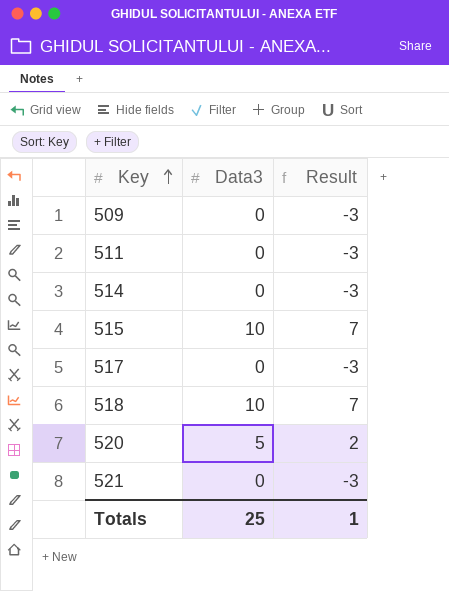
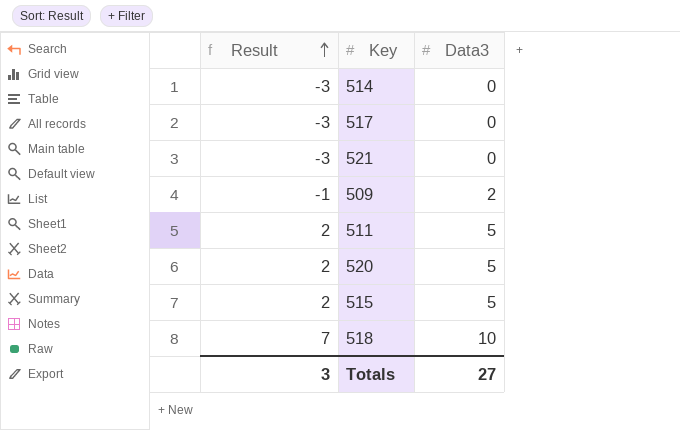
row order: Key ascending -> Result ascending
column Result | position: 3 -> 1
509 | Result: -3 -> -1
509 | Data3: 0 -> 2
511 | Result: -3 -> 2
511 | Data3: 0 -> 5
515 | Result: 7 -> 2
515 | Data3: 10 -> 5
Totals | Result: 1 -> 3
Totals | Data3: 25 -> 27

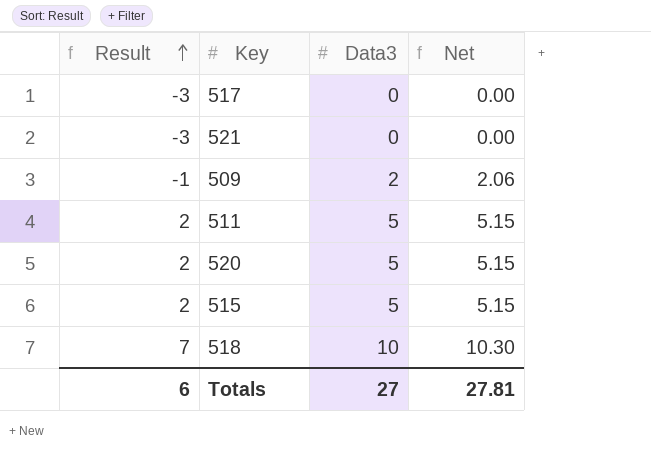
column Net | formula: none -> [Data3] * 1.03
row 514: -3 | 0 -> none
Totals | Result: 3 -> 6

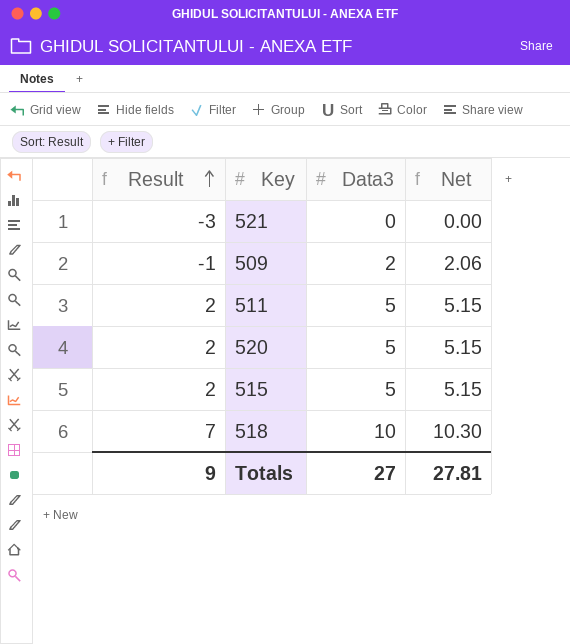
row 517: -3 | 0 | 0.00 -> none
Totals | Result: 6 -> 9

